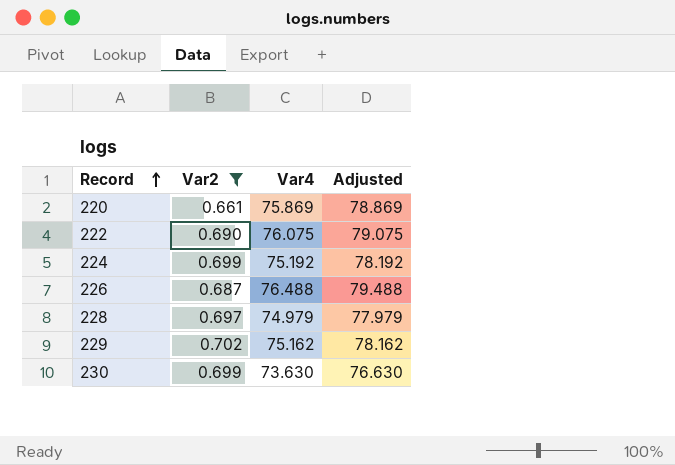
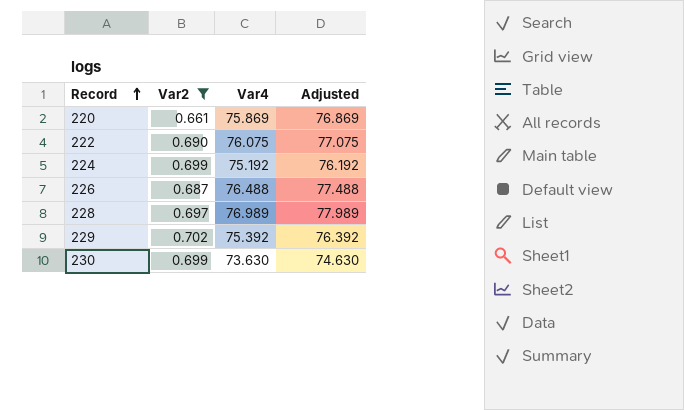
column Adjusted | formula: [Var4] + 3 -> [Var4] + 1
228 | Var4: 74.979 -> 76.989
229 | Var4: 75.162 -> 75.392

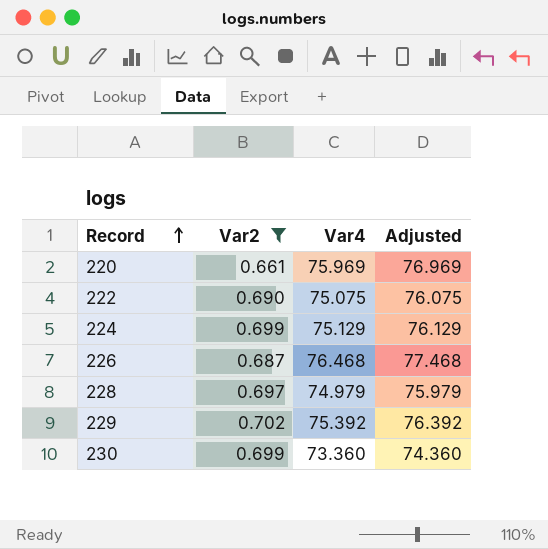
220 | Var4: 75.869 -> 75.969
220 | Adjusted: 76.869 -> 76.969
222 | Var4: 76.075 -> 75.075
222 | Adjusted: 77.075 -> 76.075
224 | Var4: 75.192 -> 75.129
224 | Adjusted: 76.192 -> 76.129
226 | Var4: 76.488 -> 76.468
226 | Adjusted: 77.488 -> 77.468
228 | Var4: 76.989 -> 74.979
228 | Adjusted: 77.989 -> 75.979
230 | Var4: 73.630 -> 73.360
230 | Adjusted: 74.630 -> 74.360

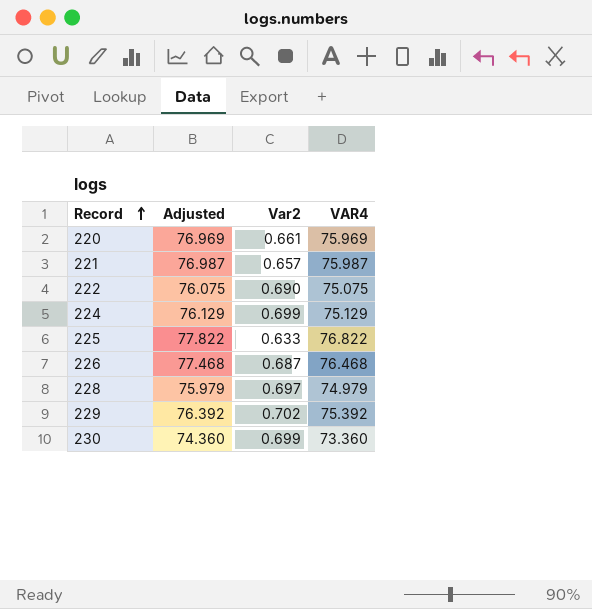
filter: Var2 >= 0.661 -> none
column Adjusted | position: 4 -> 2
column name: Var4 -> VAR4

